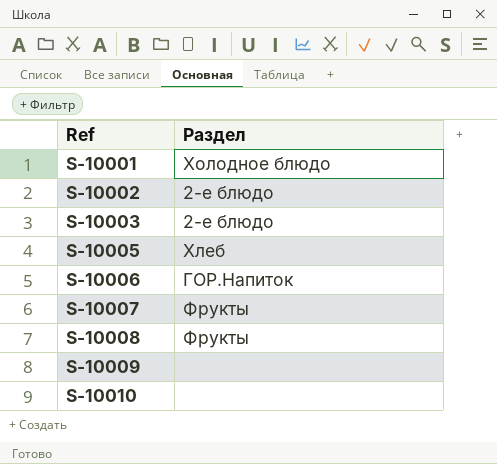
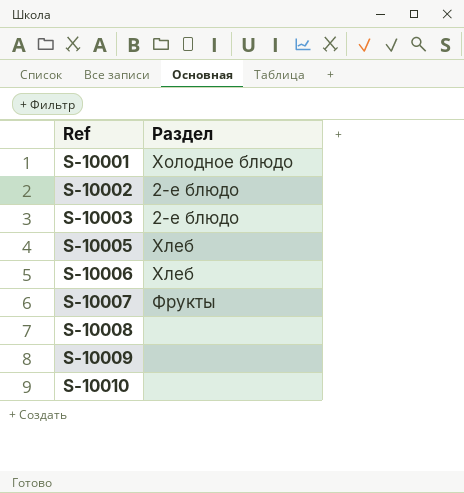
S-10006 | Раздел: ГОР.Напиток -> Хлеб
S-10008 | Раздел: Фрукты -> none

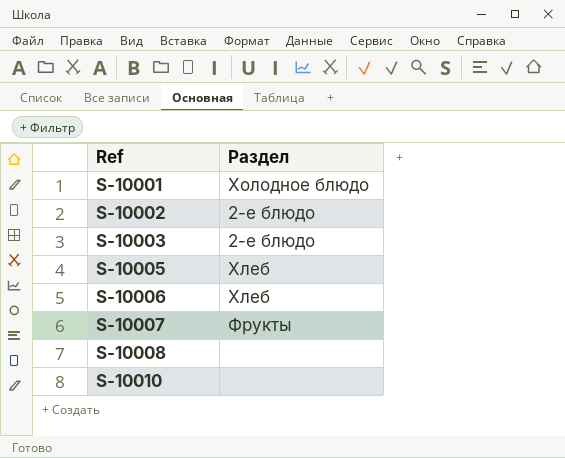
row S-10009: none -> none

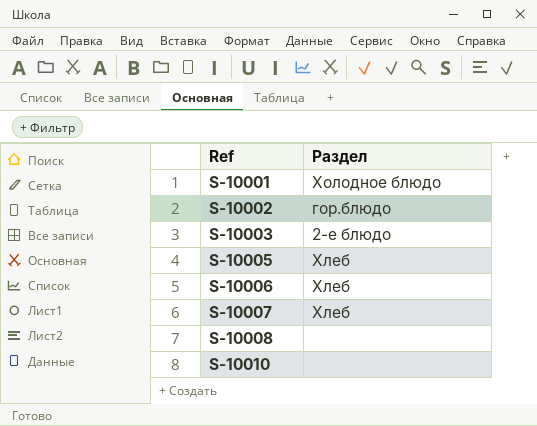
S-10002 | Раздел: 2-е блюдо -> гор.блюдо
S-10007 | Раздел: Фрукты -> Хлеб

